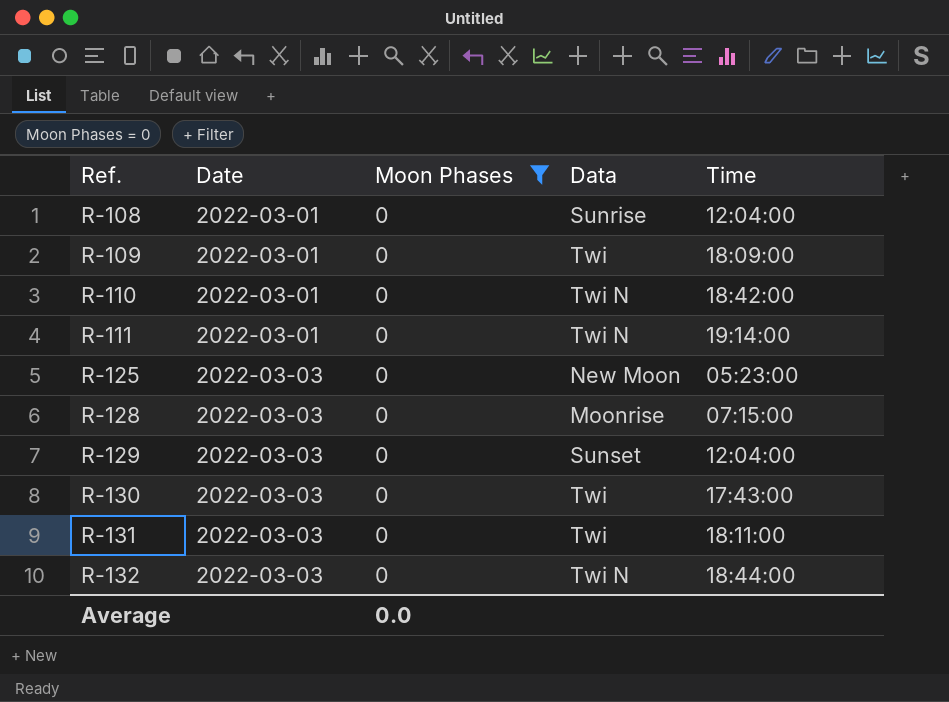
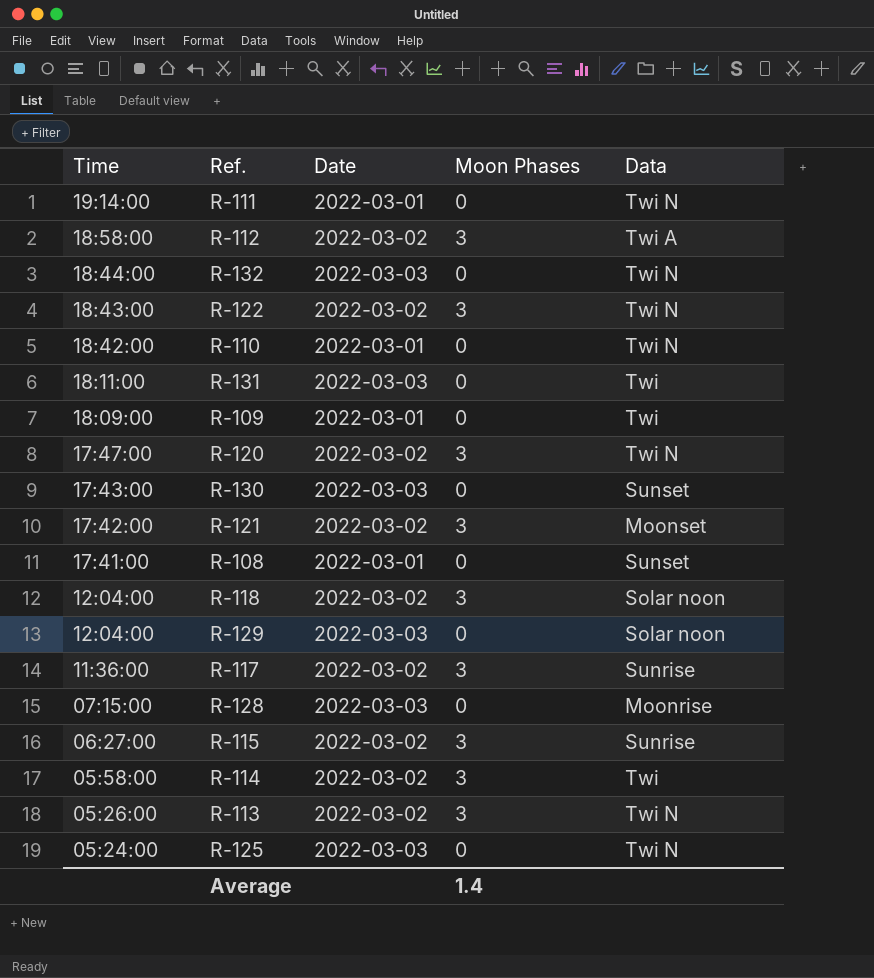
filter: Moon Phases = 0 -> none
row order: Ref. ascending -> Time descending
column Time | position: 5 -> 1
R-130 | Data: Twi -> Sunset
R-108 | Time: 12:04:00 -> 17:41:00
R-108 | Data: Sunrise -> Sunset
R-129 | Data: Sunset -> Solar noon
R-125 | Time: 05:23:00 -> 05:24:00
R-125 | Data: New Moon -> Twi N
Average | Moon Phases: 0.0 -> 1.4

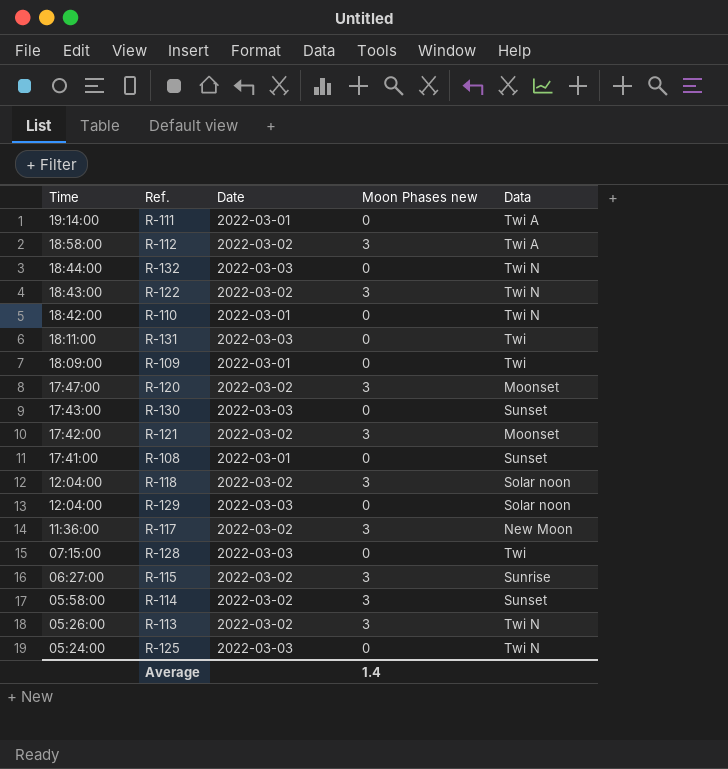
column name: Moon Phases -> Moon Phases new
R-111 | Data: Twi N -> Twi A
R-120 | Data: Twi N -> Moonset
R-117 | Data: Sunrise -> New Moon
R-128 | Data: Moonrise -> Twi
R-114 | Data: Twi -> Sunset

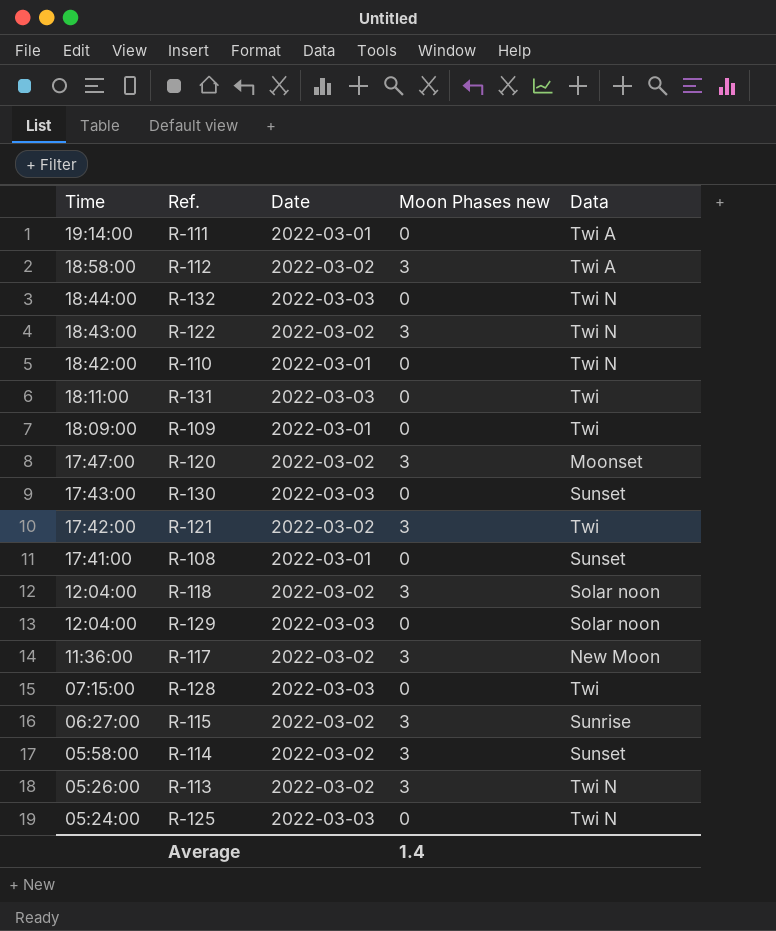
R-121 | Data: Moonset -> Twi

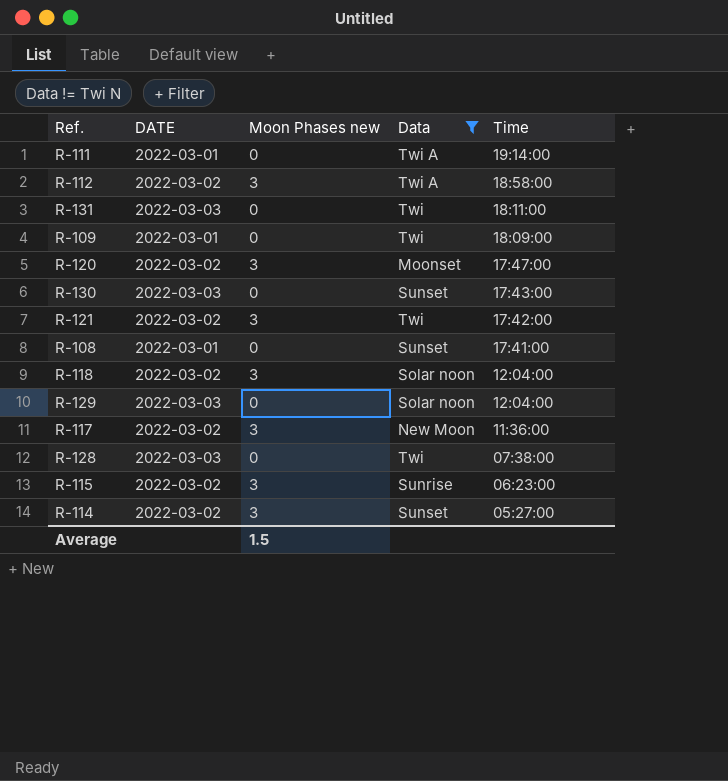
filter: none -> Data != Twi N
column name: Date -> DATE
column Time | position: 1 -> 5
R-128 | Time: 07:15:00 -> 07:38:00
R-115 | Time: 06:27:00 -> 06:23:00
R-114 | Time: 05:58:00 -> 05:27:00
Average | Moon Phases new: 1.4 -> 1.5

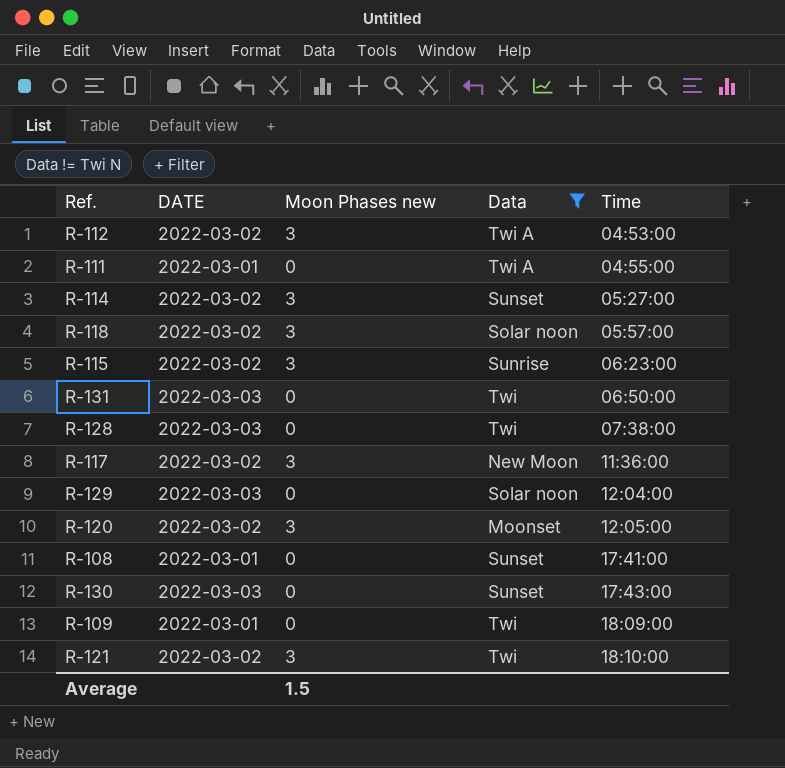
row order: Time descending -> Time ascending
R-112 | Time: 18:58:00 -> 04:53:00
R-111 | Time: 19:14:00 -> 04:55:00
R-118 | Time: 12:04:00 -> 05:57:00
R-131 | Time: 18:11:00 -> 06:50:00
R-120 | Time: 17:47:00 -> 12:05:00
R-121 | Time: 17:42:00 -> 18:10:00

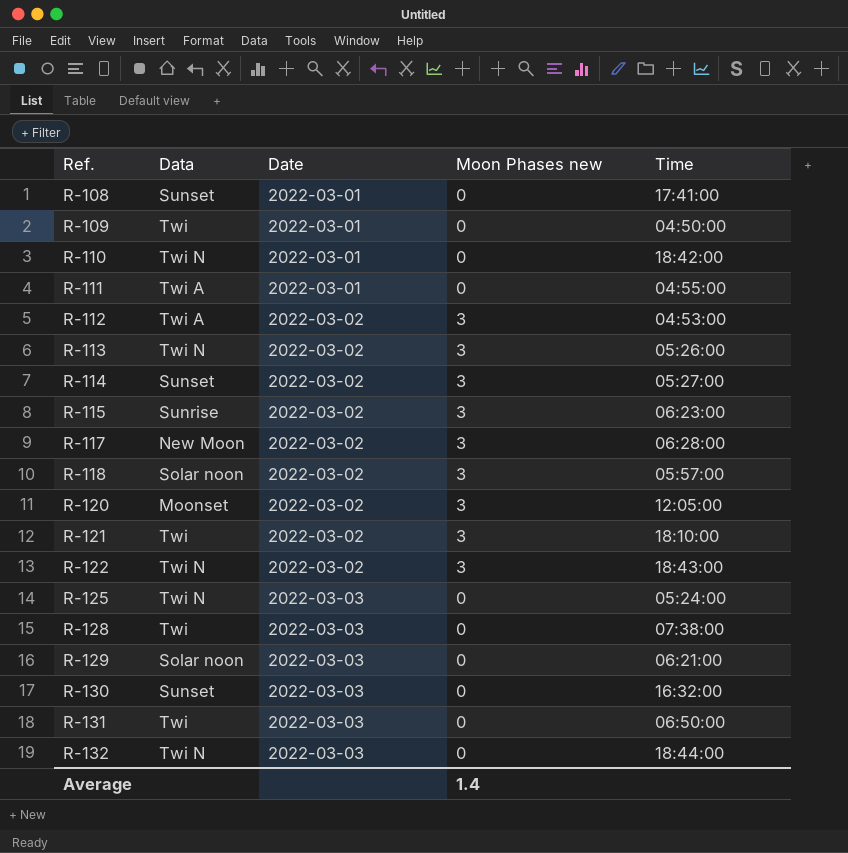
filter: Data != Twi N -> none
row order: Time ascending -> Ref. ascending
column Data | position: 4 -> 2
column name: DATE -> Date
R-109 | Time: 18:09:00 -> 04:50:00
R-117 | Time: 11:36:00 -> 06:28:00
R-129 | Time: 12:04:00 -> 06:21:00
R-130 | Time: 17:43:00 -> 16:32:00
Average | Moon Phases new: 1.5 -> 1.4

